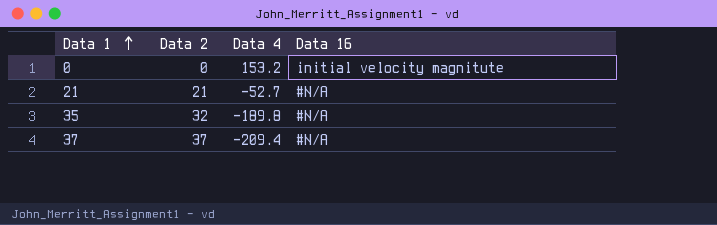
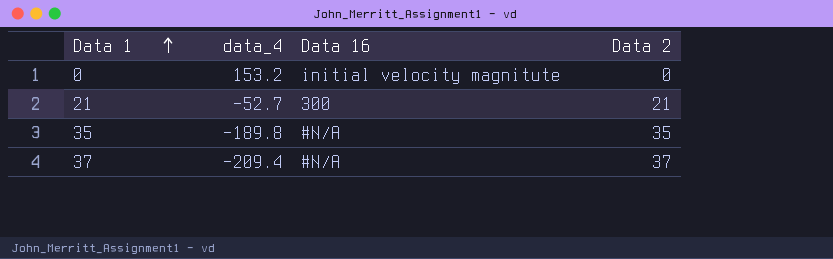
column name: Data 4 -> data_4
column Data 2 | position: 2 -> 4
21 | Data 16: #N/A -> 300
35 | Data 2: 32 -> 35

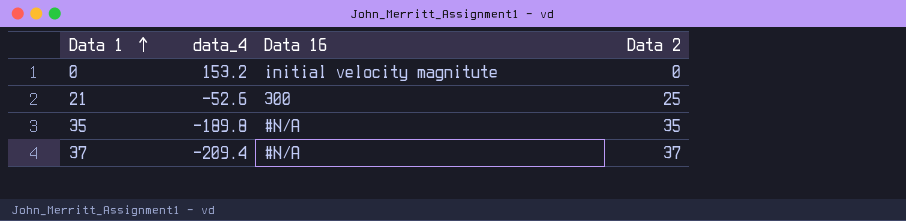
21 | data_4: -52.7 -> -52.6
21 | Data 2: 21 -> 25

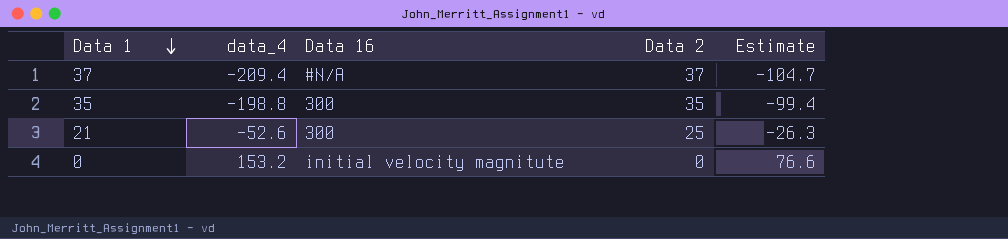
row order: Data 1 ascending -> Data 1 descending
column Estimate | formula: none -> [data_4] * 0.5
35 | data_4: -189.8 -> -198.8
35 | Data 16: #N/A -> 300

